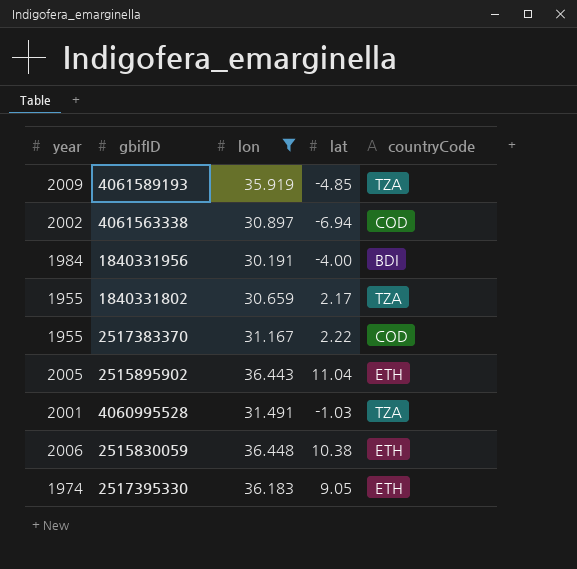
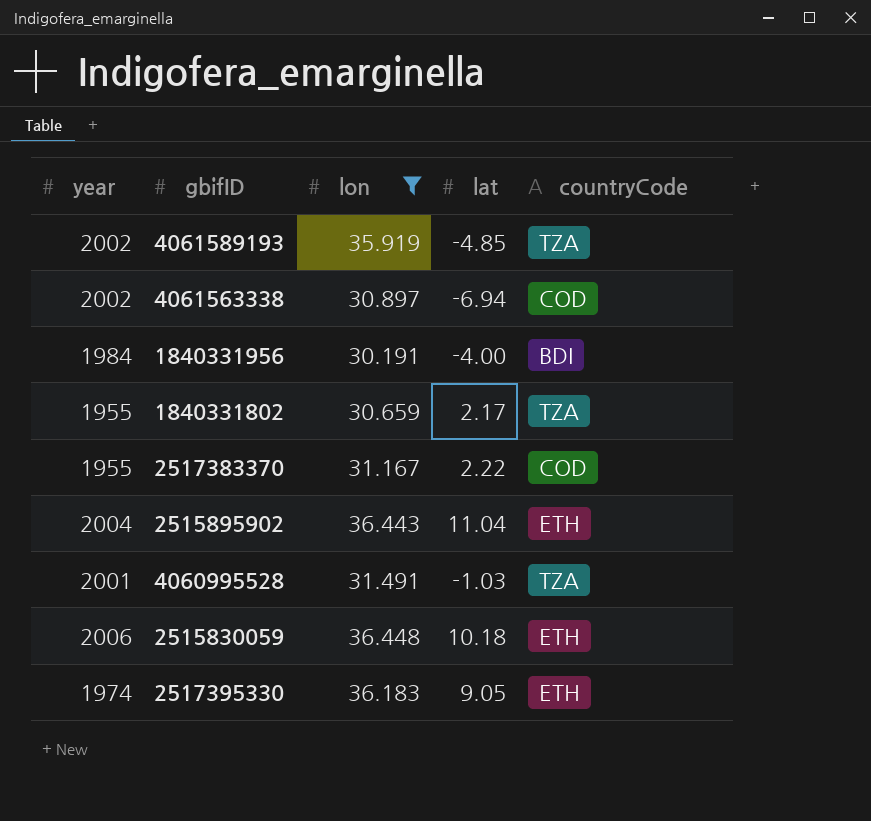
4061589193 | year: 2009 -> 2002
2515895902 | year: 2005 -> 2004
2515830059 | lat: 10.38 -> 10.18

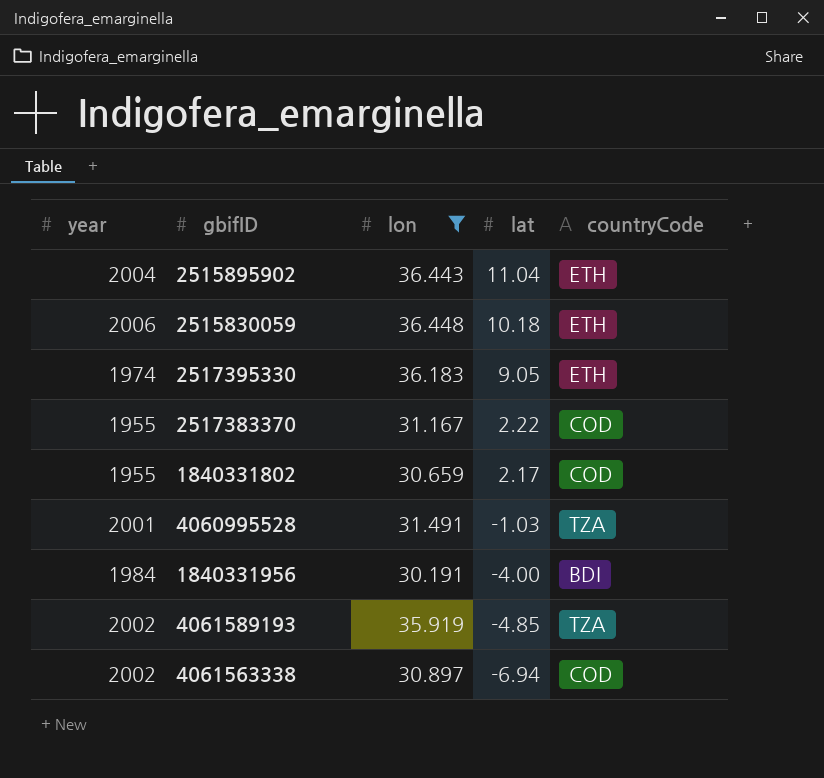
row order: none -> lat descending
1840331802 | countryCode: TZA -> COD

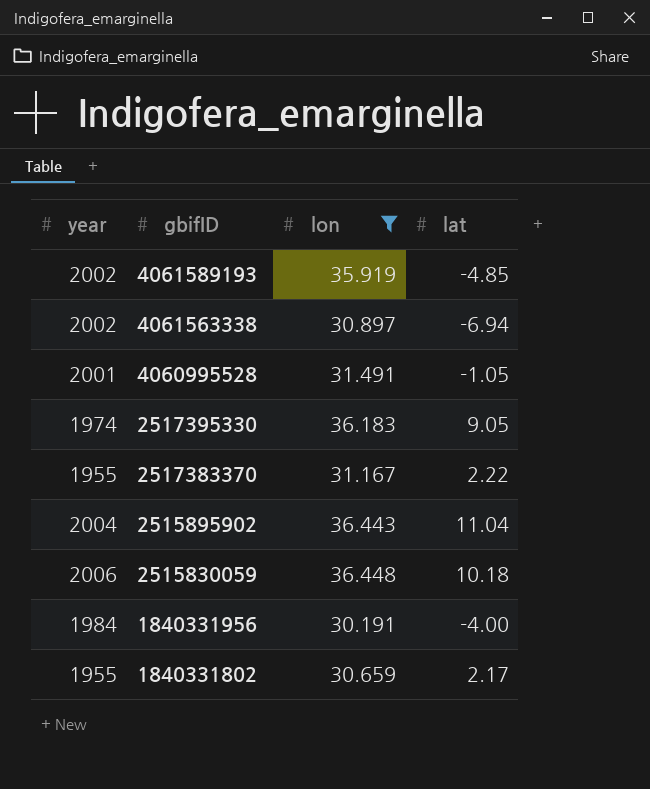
row order: lat descending -> gbifID descending
column countryCode | position: 5 -> none
4060995528 | lat: -1.03 -> -1.05

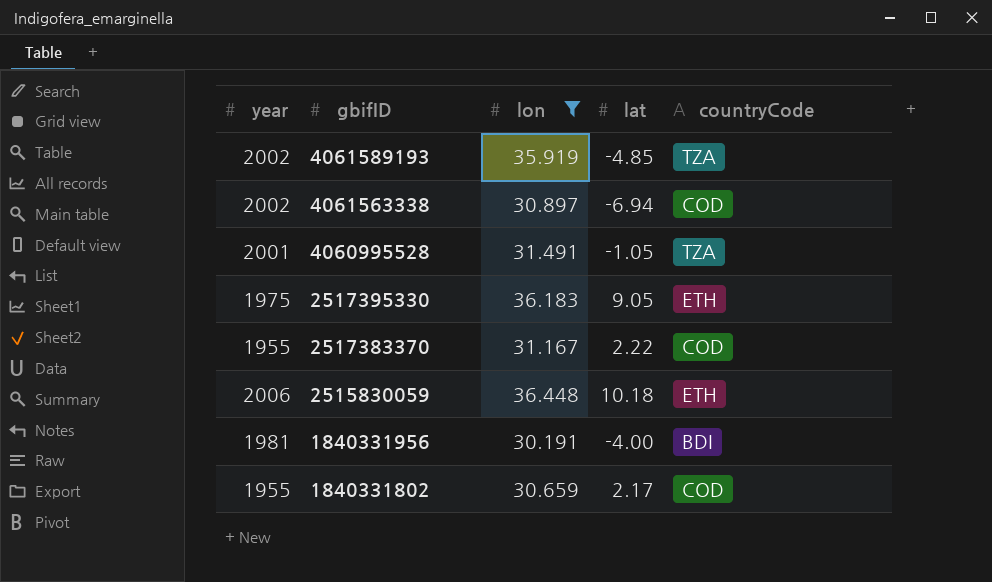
column countryCode | position: none -> 5
row 2515895902: 2004 | 36.443 | 11.04 -> none
2517395330 | year: 1974 -> 1975
1840331956 | year: 1984 -> 1981

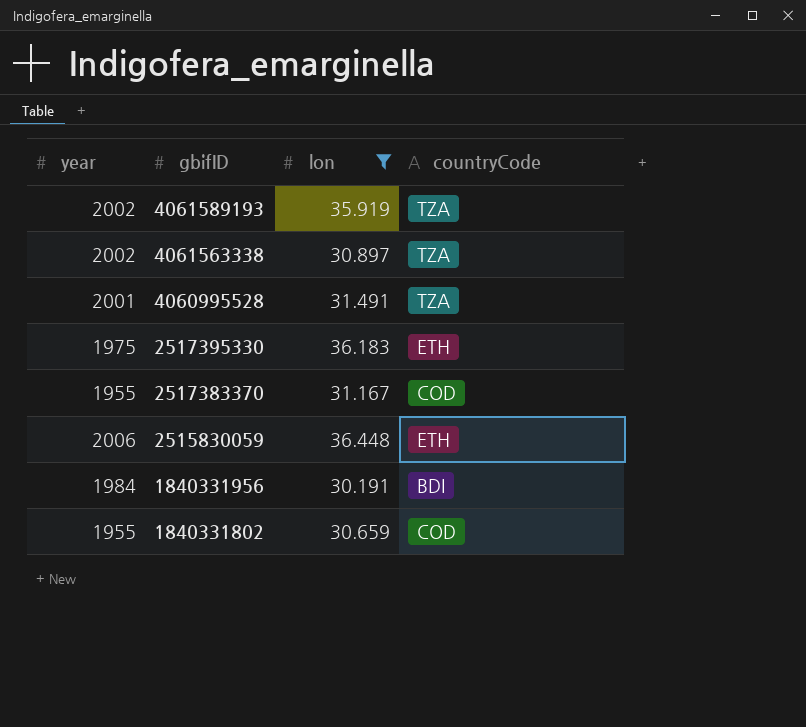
column lat | position: 4 -> none
4061563338 | countryCode: COD -> TZA
1840331956 | year: 1981 -> 1984

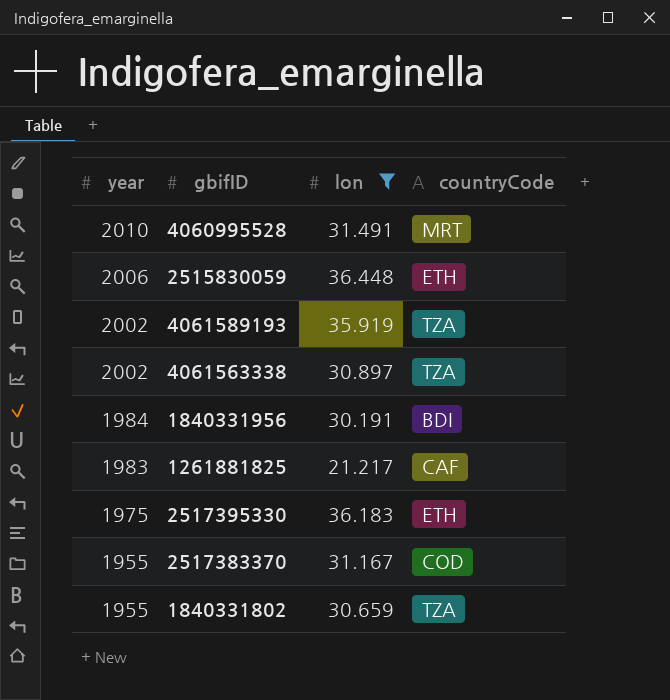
row order: gbifID descending -> year descending
4060995528 | year: 2001 -> 2010
4060995528 | countryCode: TZA -> MRT
row 1261881825: none -> 1983 | 21.217 | CAF
1840331802 | countryCode: COD -> TZA

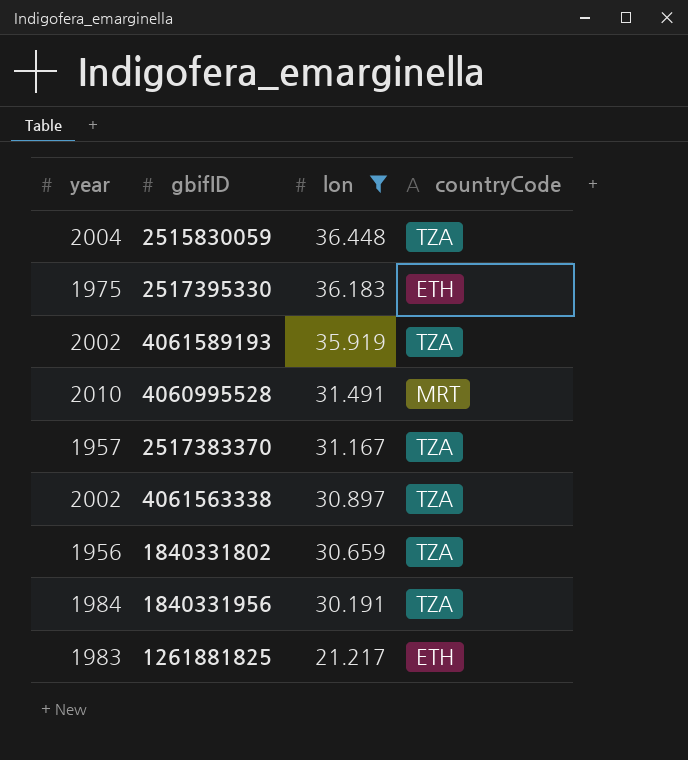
row order: year descending -> lon descending
2515830059 | year: 2006 -> 2004
2515830059 | countryCode: ETH -> TZA
2517383370 | year: 1955 -> 1957
2517383370 | countryCode: COD -> TZA
1840331802 | year: 1955 -> 1956
1840331956 | countryCode: BDI -> TZA
1261881825 | countryCode: CAF -> ETH

